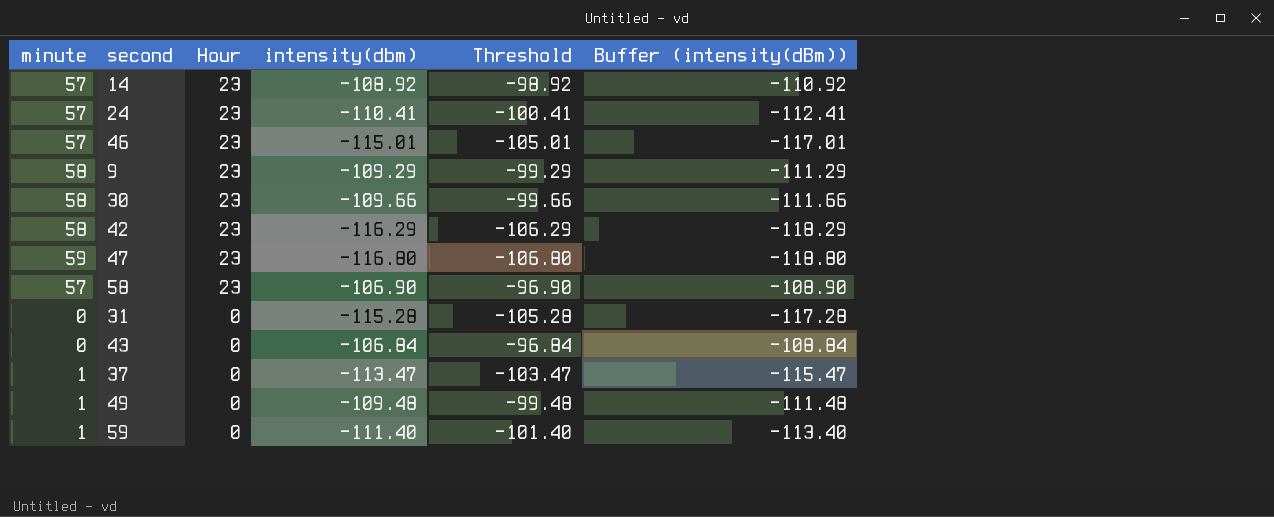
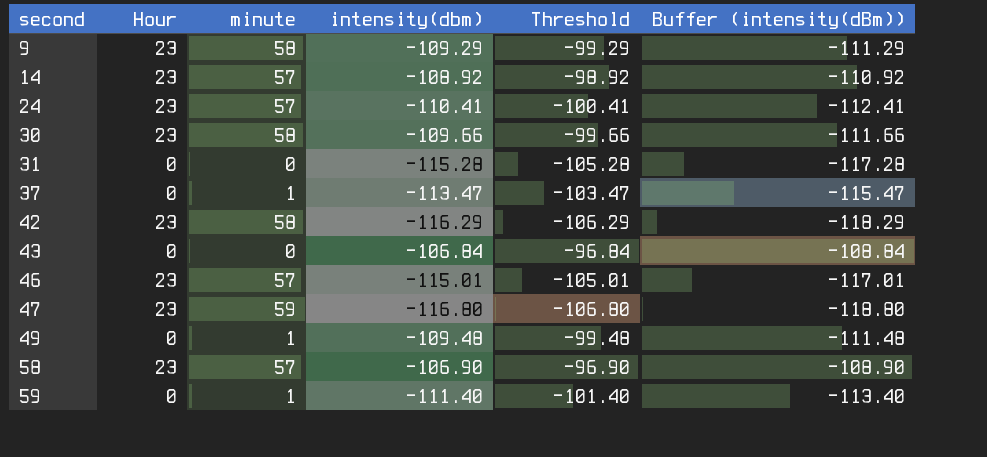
row order: Hour descending -> second ascending
column minute | position: 1 -> 3

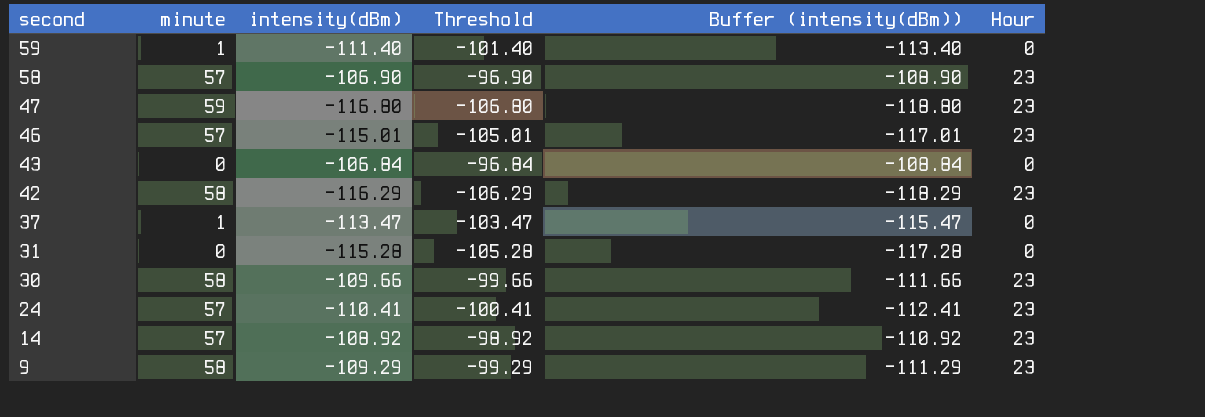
row order: second ascending -> second descending
column name: intensity(dbm) -> intensity(dBm)
column Hour | position: 2 -> 6
row 49: 0 | 1 | -109.48 | -99.48 | -111.48 -> none

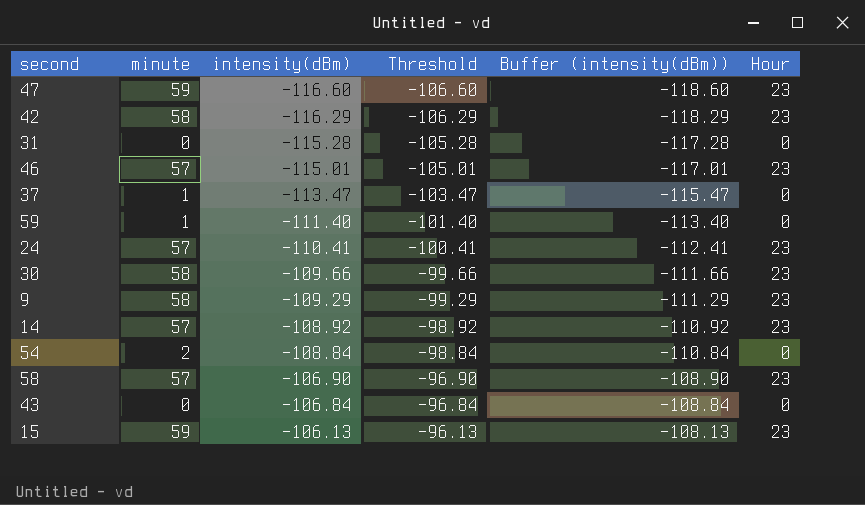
row order: second descending -> intensity(dBm) ascending
47 | intensity(dBm): -116.80 -> -116.60
47 | Threshold: -106.80 -> -106.60
47 | Buffer (intensity(dBm)): -118.80 -> -118.60
row 54: none -> 2 | -108.84 | -98.84 | -110.84 | 0
row 15: none -> 59 | -106.13 | -96.13 | -108.13 | 23

